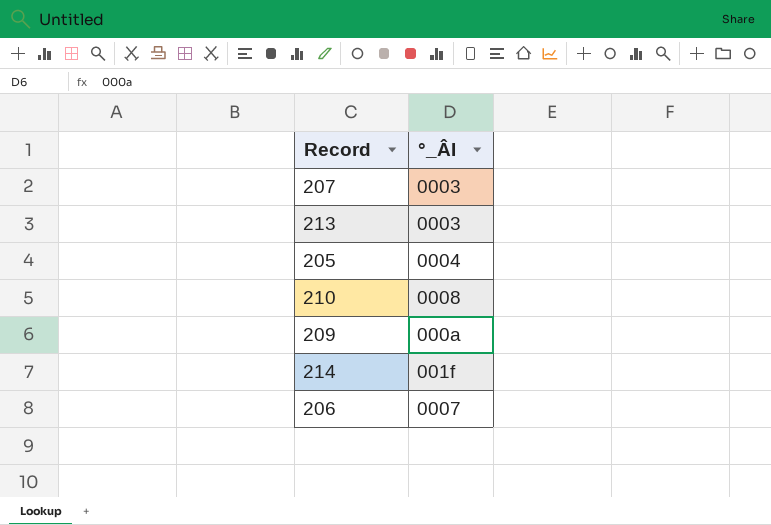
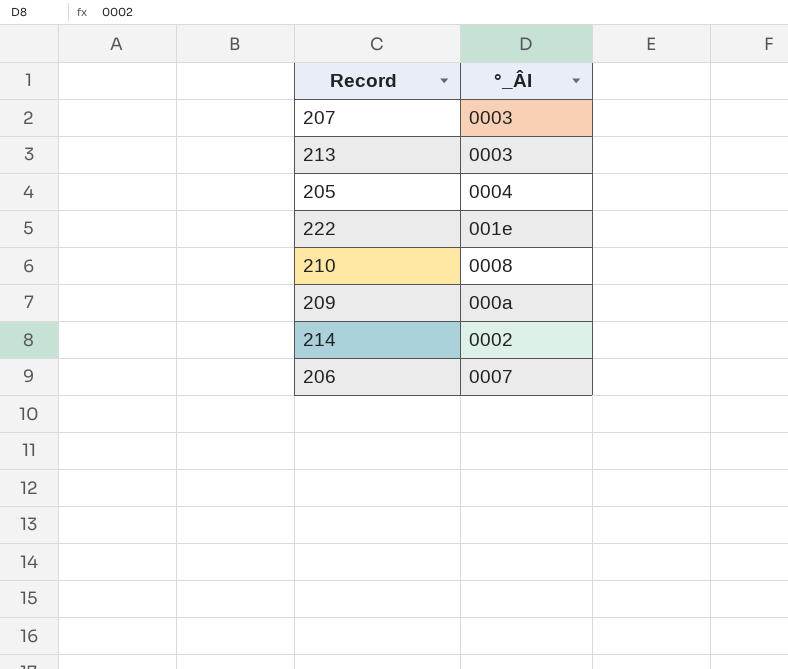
row 222: none -> 001e
214 | °_ÂI: 001f -> 0002

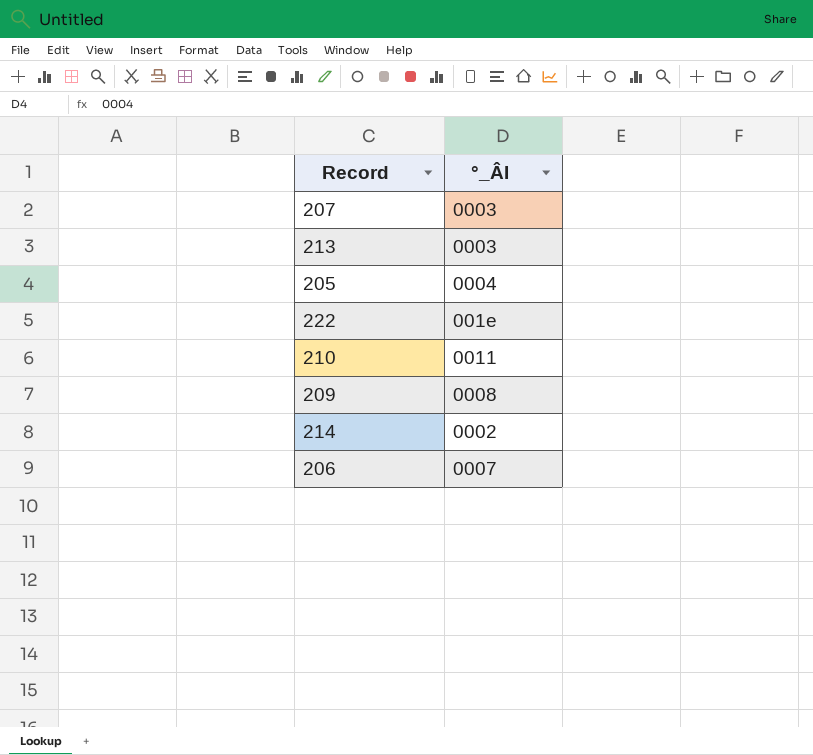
210 | °_ÂI: 0008 -> 0011
209 | °_ÂI: 000a -> 0008

